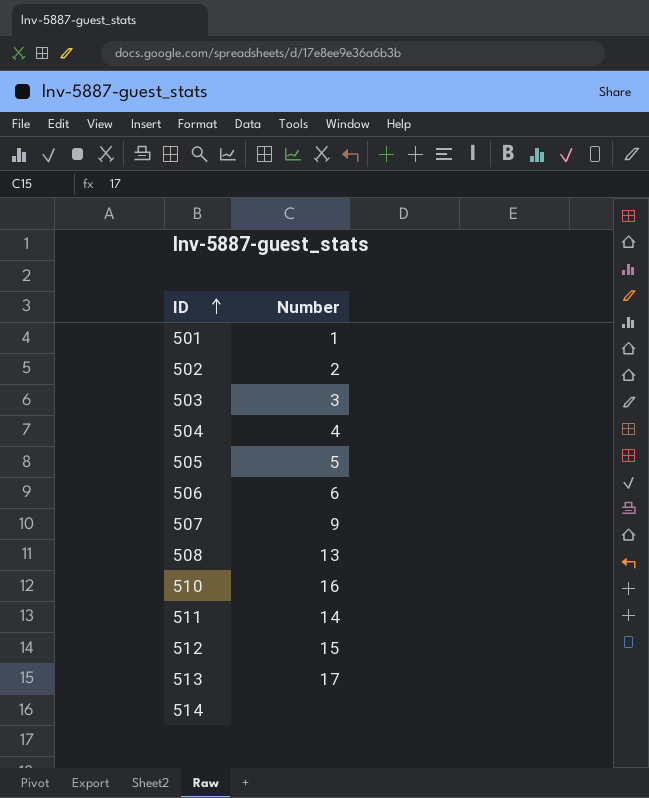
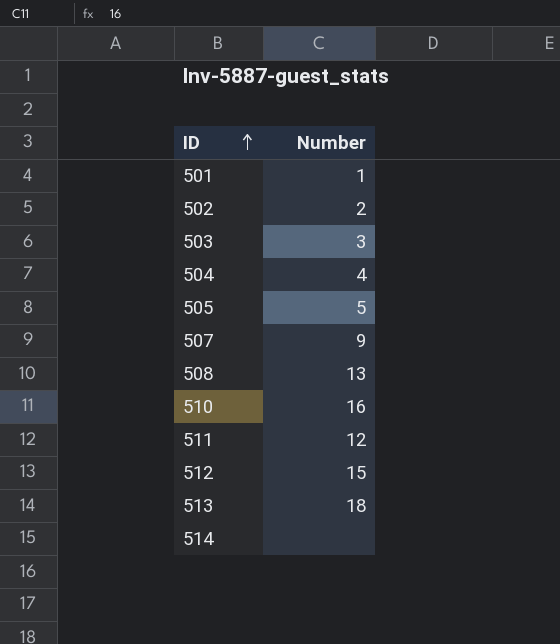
row 506: 6 -> none
511 | Number: 14 -> 12
513 | Number: 17 -> 18

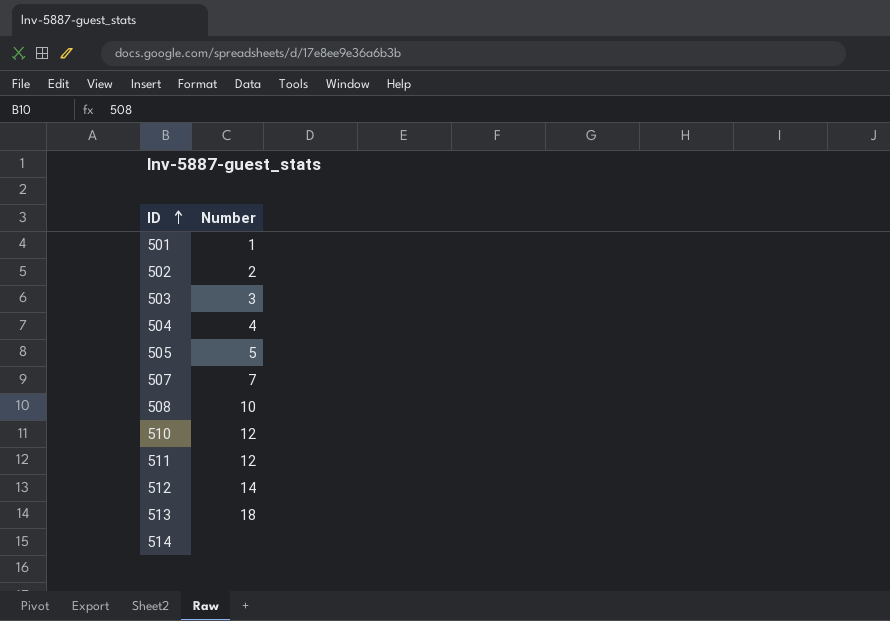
507 | Number: 9 -> 7
508 | Number: 13 -> 10
510 | Number: 16 -> 12
512 | Number: 15 -> 14

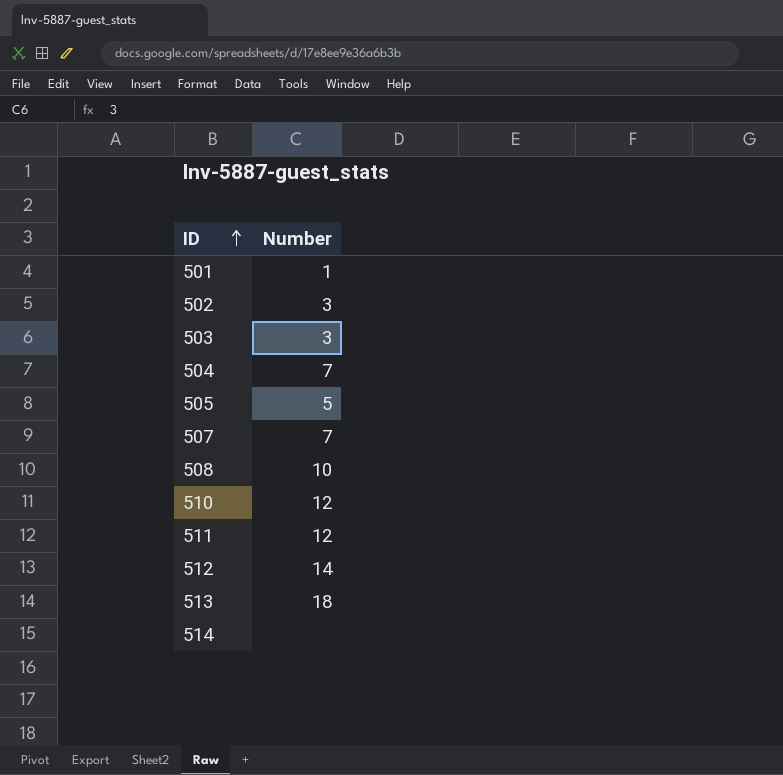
502 | Number: 2 -> 3
504 | Number: 4 -> 7

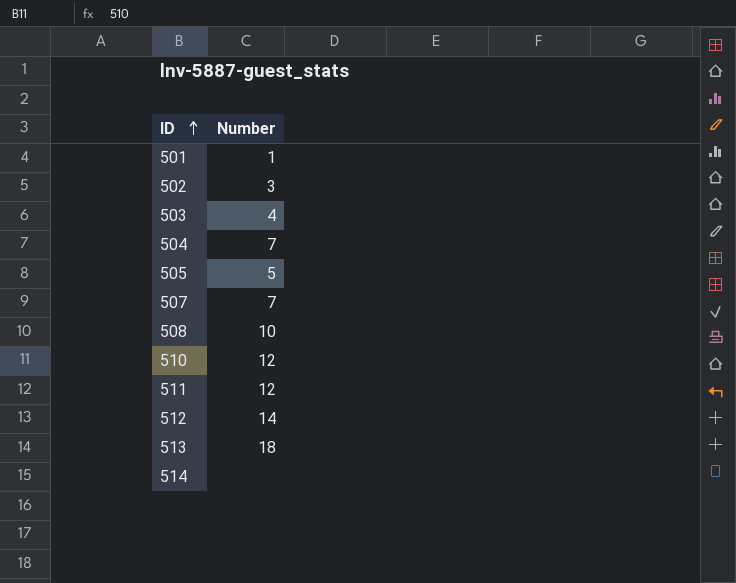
503 | Number: 3 -> 4

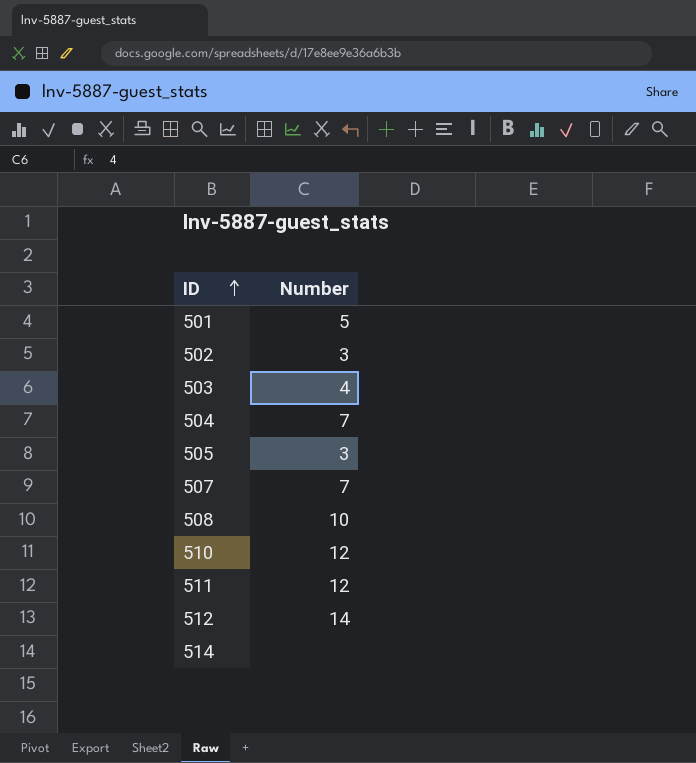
row 513: 18 -> none
501 | Number: 1 -> 5
505 | Number: 5 -> 3

